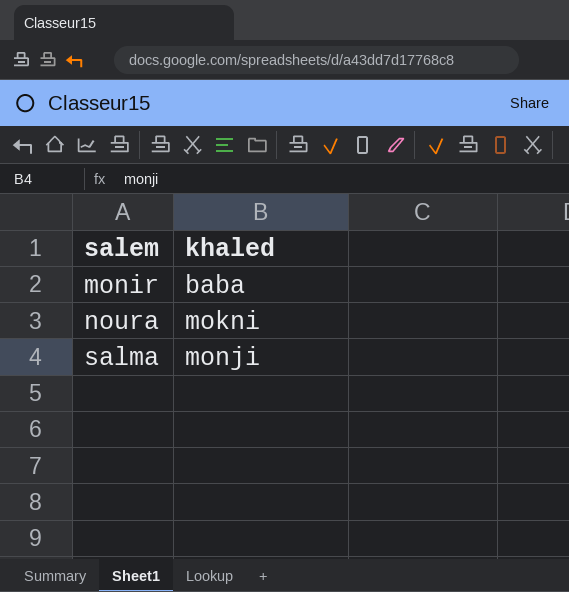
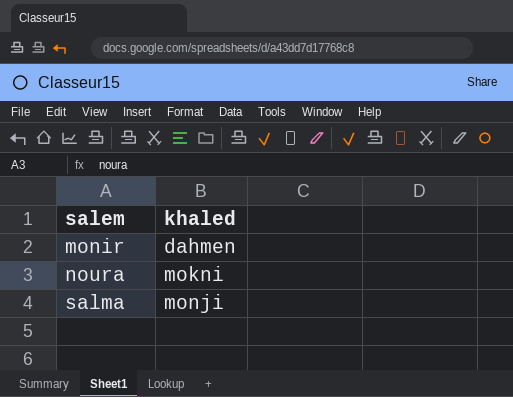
monir | khaled: baba -> dahmen

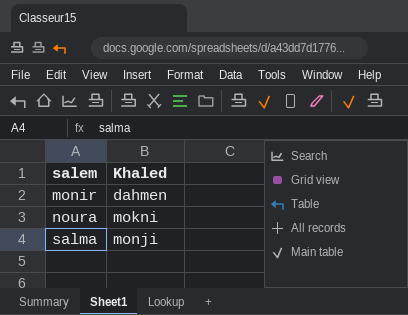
column name: khaled -> Khaled

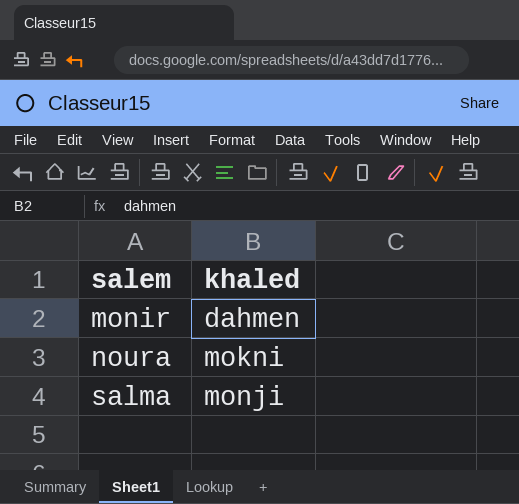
column name: Khaled -> khaled

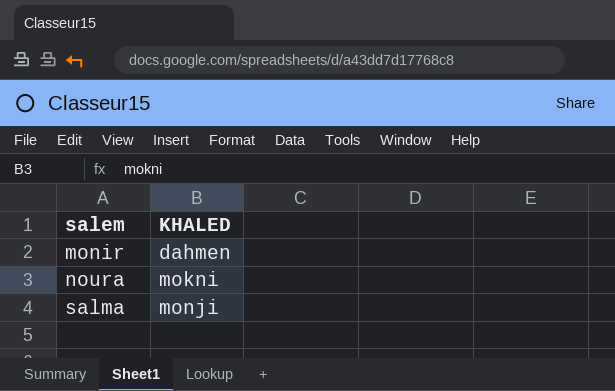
column name: khaled -> KHALED

